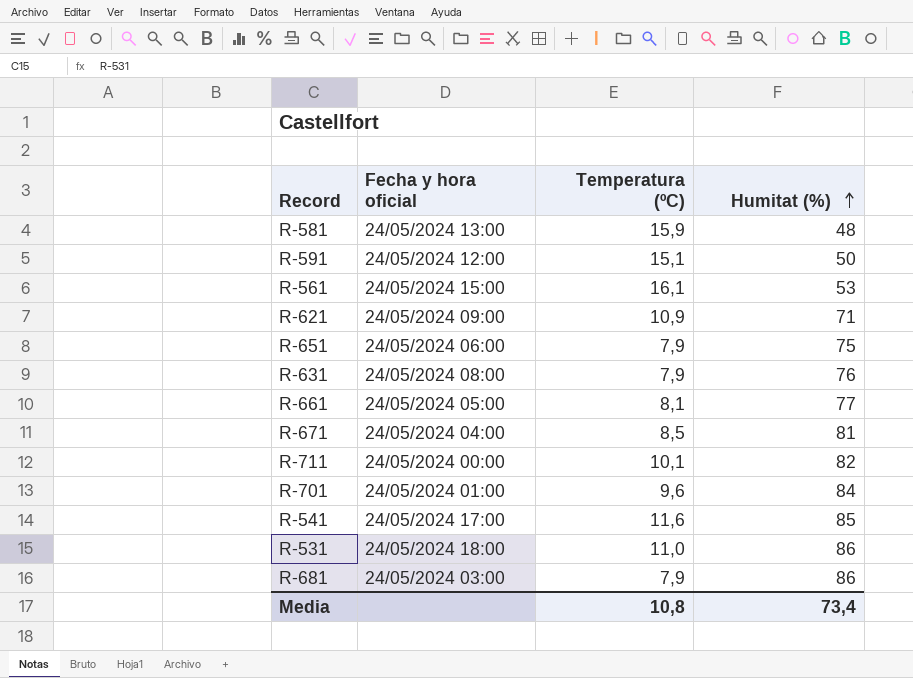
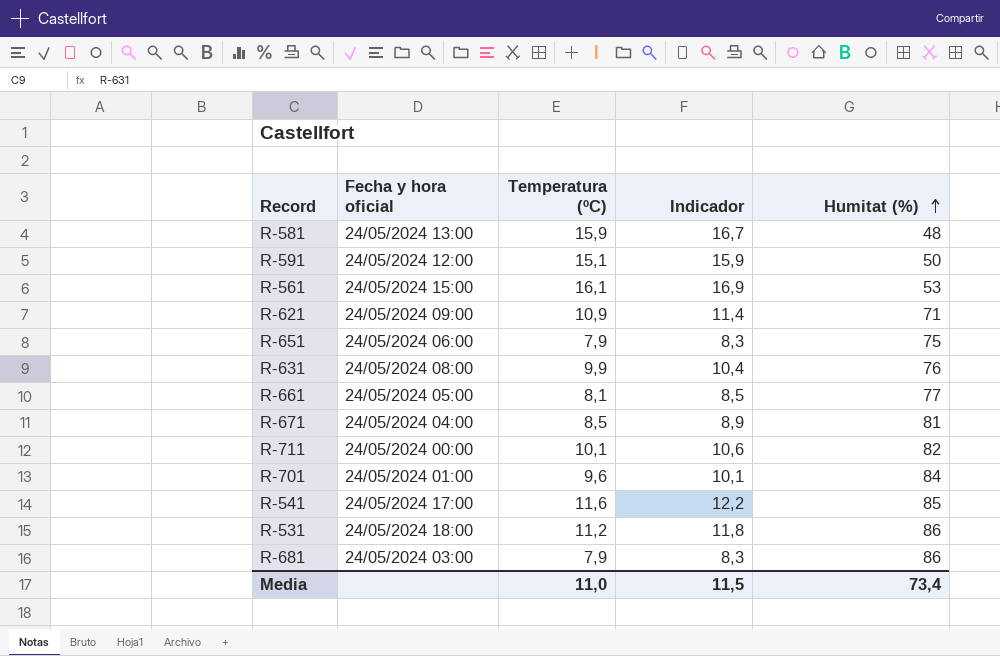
column Indicador | formula: none -> [Temperatura (ºC)] * 1,05
R-631 | Temperatura (ºC): 7,9 -> 9,9
R-531 | Temperatura (ºC): 11,0 -> 11,2
Media | Temperatura (ºC): 10,8 -> 11,0

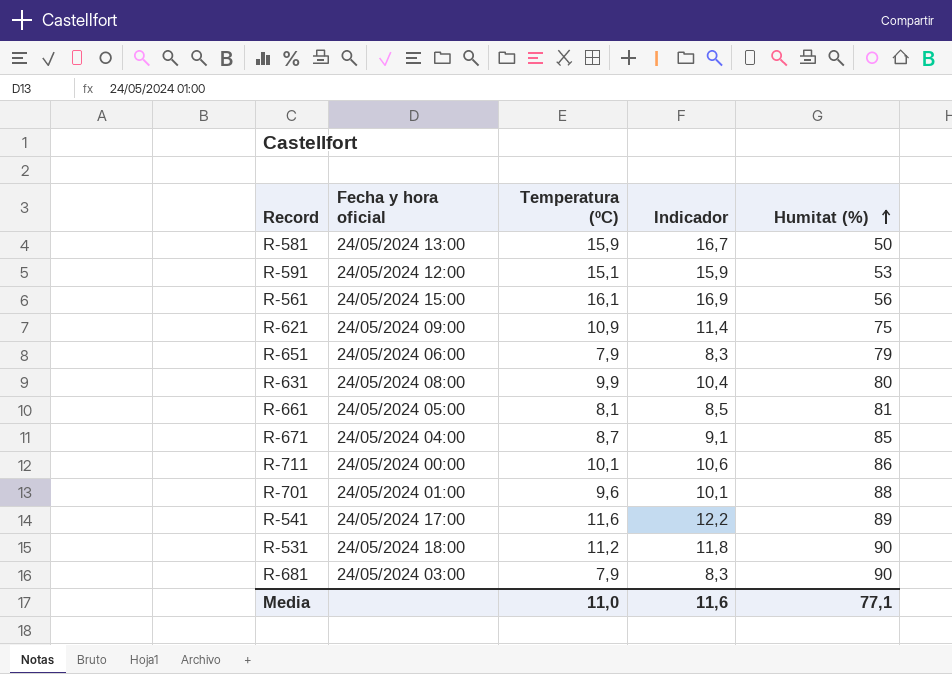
R-581 | Humitat (%): 48 -> 50
R-591 | Humitat (%): 50 -> 53
R-561 | Humitat (%): 53 -> 56
R-621 | Humitat (%): 71 -> 75
R-651 | Humitat (%): 75 -> 79
R-631 | Humitat (%): 76 -> 80
R-661 | Humitat (%): 77 -> 81
R-671 | Temperatura (ºC): 8,5 -> 8,7
R-671 | Indicador: 8,9 -> 9,1
R-671 | Humitat (%): 81 -> 85
R-711 | Humitat (%): 82 -> 86
R-701 | Humitat (%): 84 -> 88
R-541 | Humitat (%): 85 -> 89
R-531 | Humitat (%): 86 -> 90
R-681 | Humitat (%): 86 -> 90
Media | Indicador: 11,5 -> 11,6
Media | Humitat (%): 73,4 -> 77,1

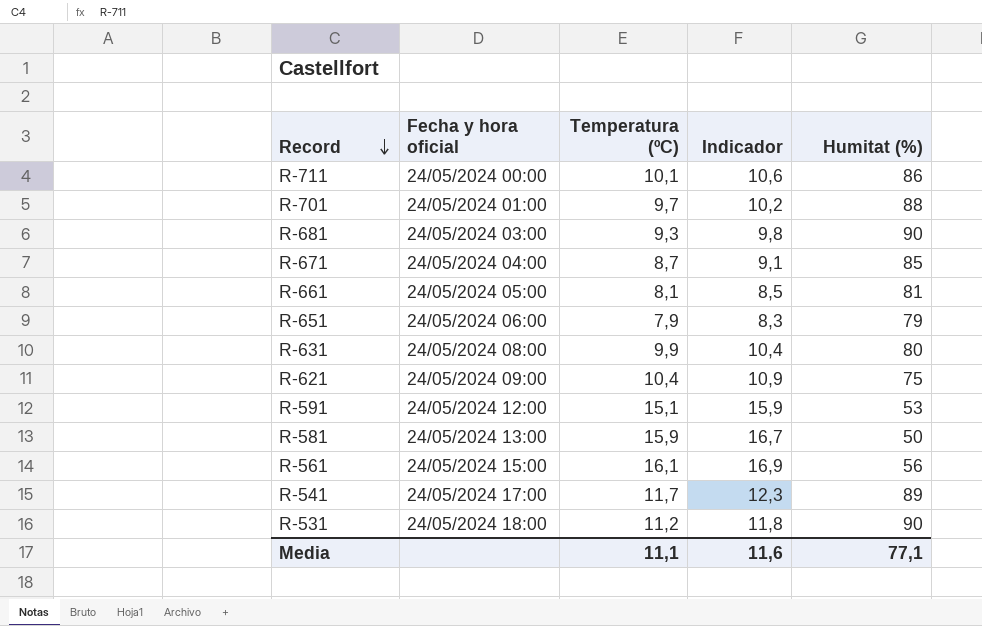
row order: Humitat (%) ascending -> Record descending
R-701 | Temperatura (ºC): 9,6 -> 9,7
R-701 | Indicador: 10,1 -> 10,2
R-681 | Temperatura (ºC): 7,9 -> 9,3
R-681 | Indicador: 8,3 -> 9,8
R-621 | Temperatura (ºC): 10,9 -> 10,4
R-621 | Indicador: 11,4 -> 10,9
R-541 | Temperatura (ºC): 11,6 -> 11,7
R-541 | Indicador: 12,2 -> 12,3
Media | Temperatura (ºC): 11,0 -> 11,1

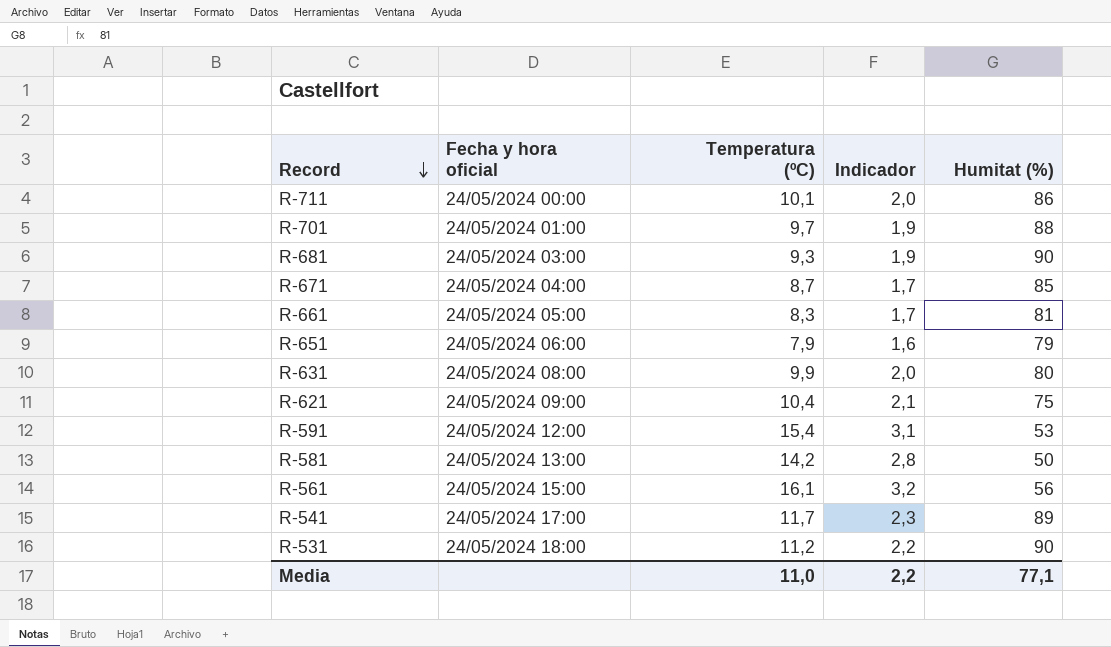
column Indicador | formula: [Temperatura (ºC)] * 1,05 -> [Temperatura (ºC)] * 0,2
R-661 | Temperatura (ºC): 8,1 -> 8,3
R-591 | Temperatura (ºC): 15,1 -> 15,4
R-581 | Temperatura (ºC): 15,9 -> 14,2
Media | Temperatura (ºC): 11,1 -> 11,0
Media | Indicador: 11,6 -> 2,2

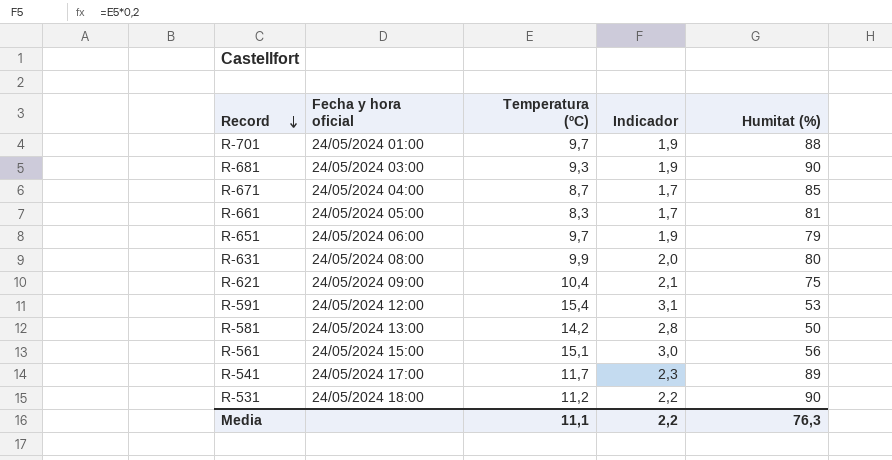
row R-711: 24/05/2024 00:00 | 10,1 | 2,0 | 86 -> none
R-651 | Temperatura (ºC): 7,9 -> 9,7
R-651 | Indicador: 1,6 -> 1,9
R-561 | Temperatura (ºC): 16,1 -> 15,1
R-561 | Indicador: 3,2 -> 3,0
Media | Temperatura (ºC): 11,0 -> 11,1
Media | Humitat (%): 77,1 -> 76,3

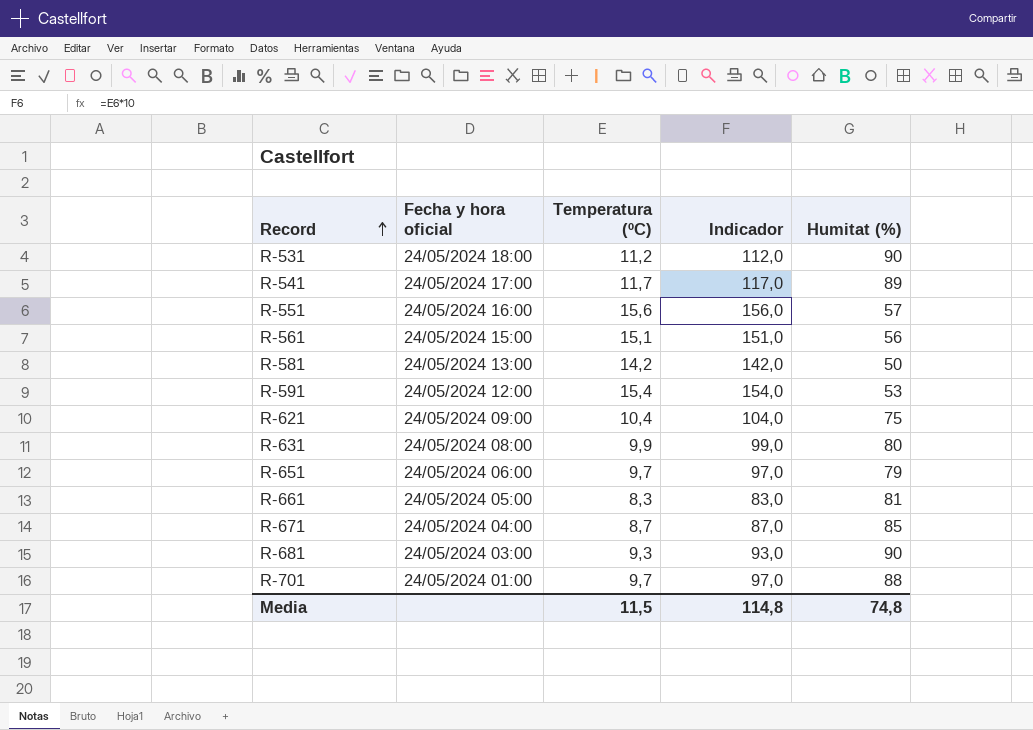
row order: Record descending -> Record ascending
column Indicador | formula: [Temperatura (ºC)] * 0,2 -> [Temperatura (ºC)] * 10
row R-551: none -> 24/05/2024 16:00 | 15,6 | 156,0 | 57
Media | Temperatura (ºC): 11,1 -> 11,5
Media | Indicador: 2,2 -> 114,8
Media | Humitat (%): 76,3 -> 74,8

